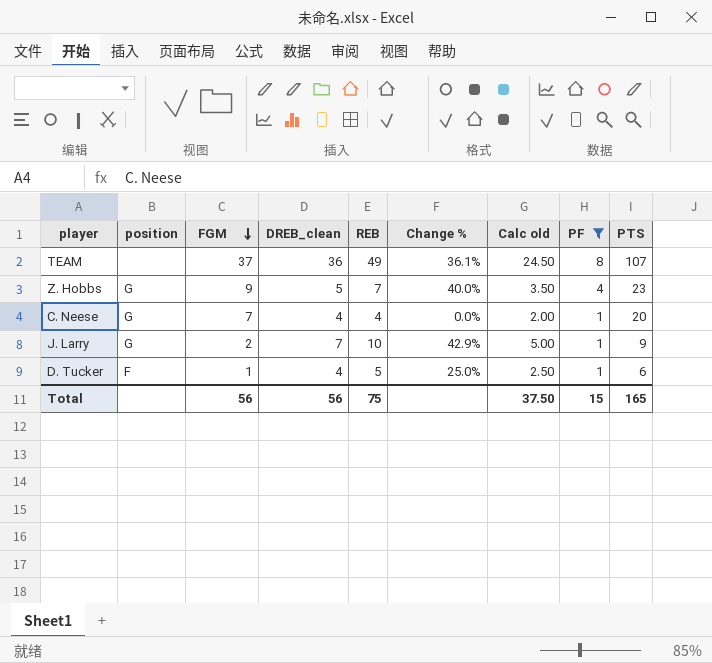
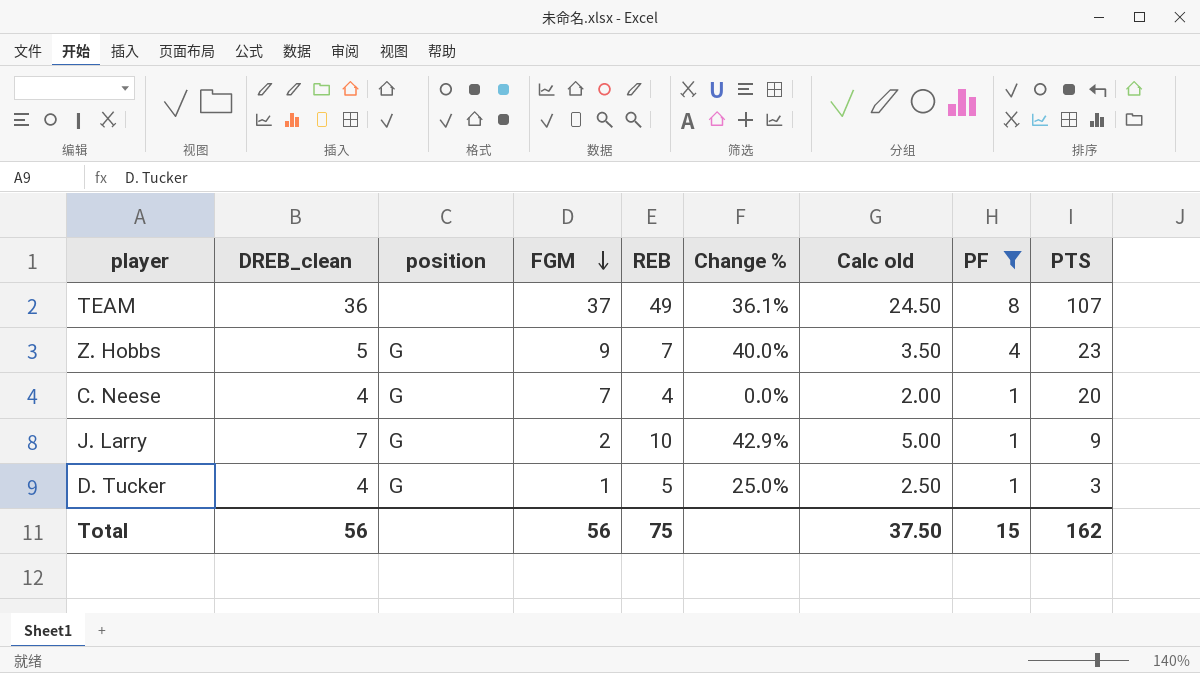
column DREB_clean | position: 4 -> 2
D. Tucker | position: F -> G
D. Tucker | PTS: 6 -> 3
Total | PTS: 165 -> 162

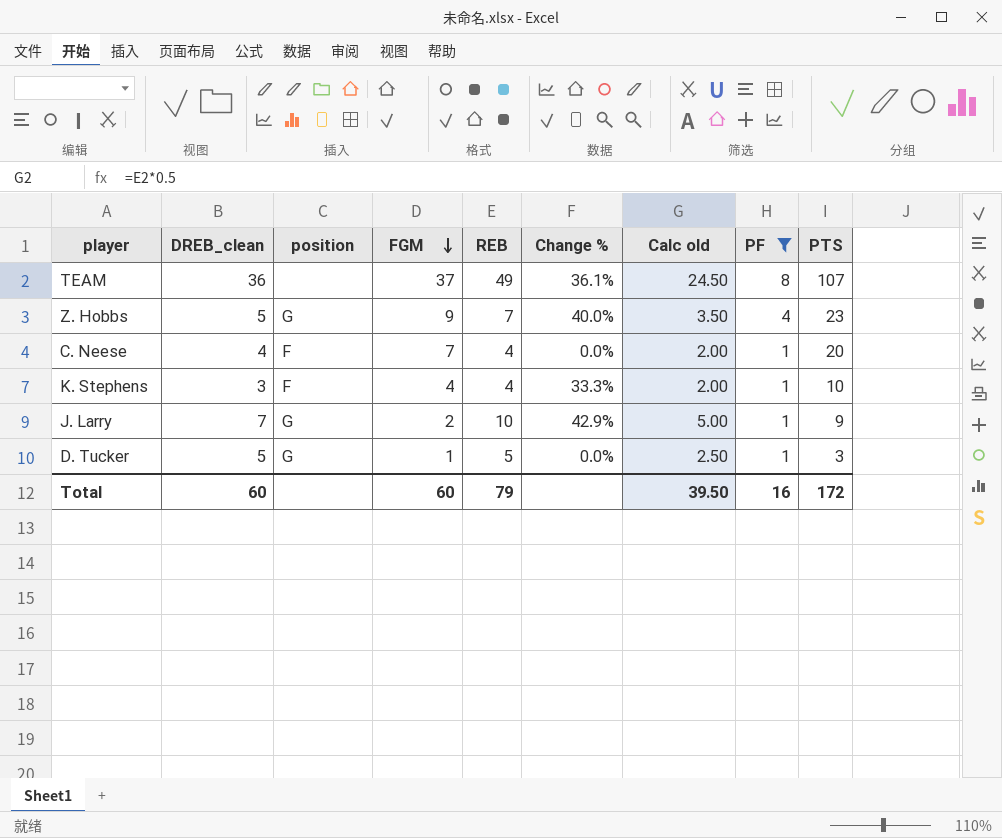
C. Neese | position: G -> F
row K. Stephens: none -> 3 | F | 4 | 4 | 33.3% | 2.00 | 1 | 10
D. Tucker | DREB_clean: 4 -> 5
D. Tucker | Change %: 25.0% -> 0.0%
Total | DREB_clean: 56 -> 60
Total | FGM: 56 -> 60
Total | REB: 75 -> 79
Total | Calc old: 37.50 -> 39.50
Total | PF: 15 -> 16
Total | PTS: 162 -> 172

